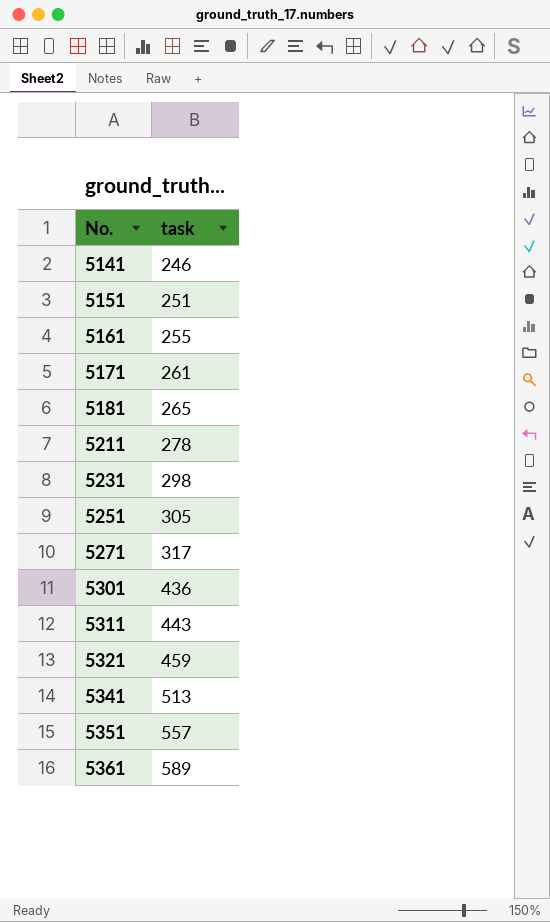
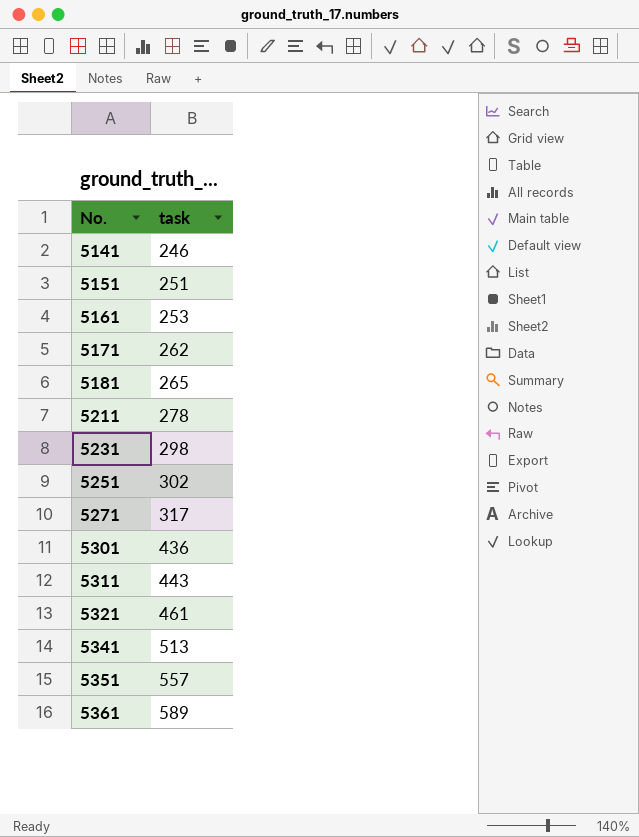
5161 | task: 255 -> 253
5171 | task: 261 -> 262
5251 | task: 305 -> 302
5321 | task: 459 -> 461

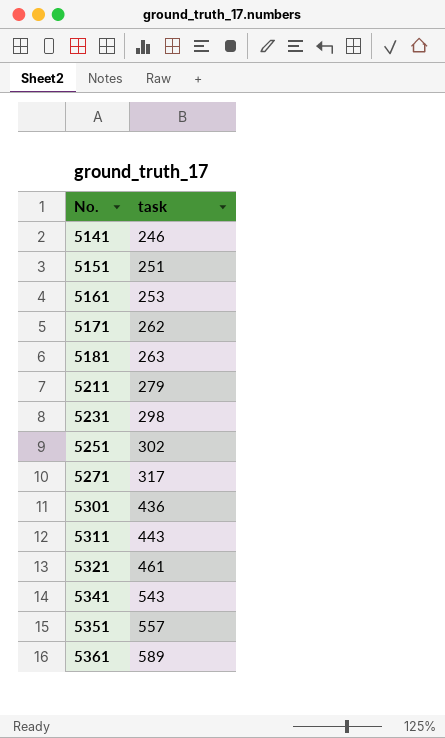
5181 | task: 265 -> 263
5211 | task: 278 -> 279
5341 | task: 513 -> 543

